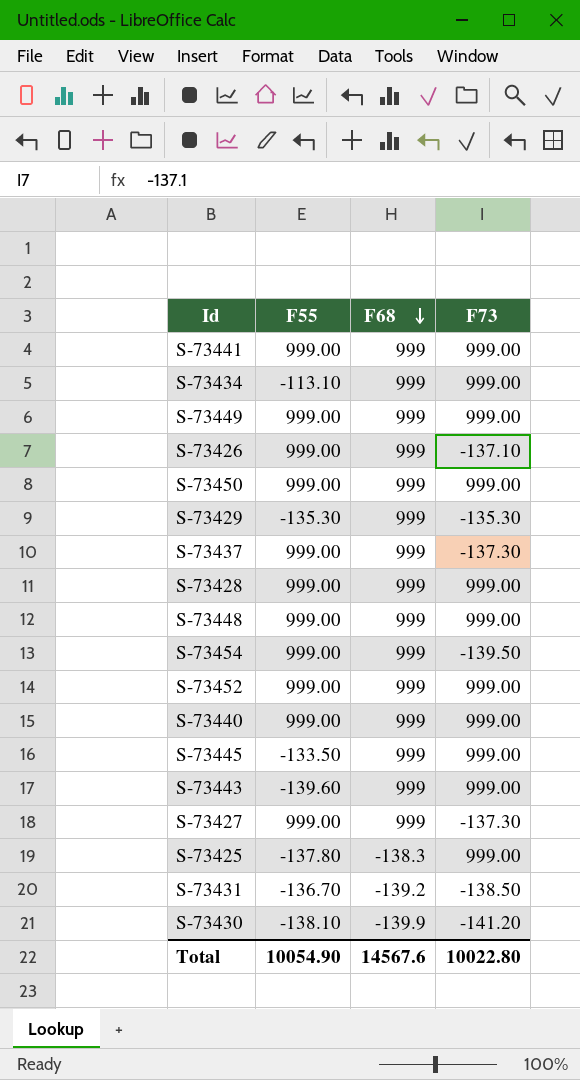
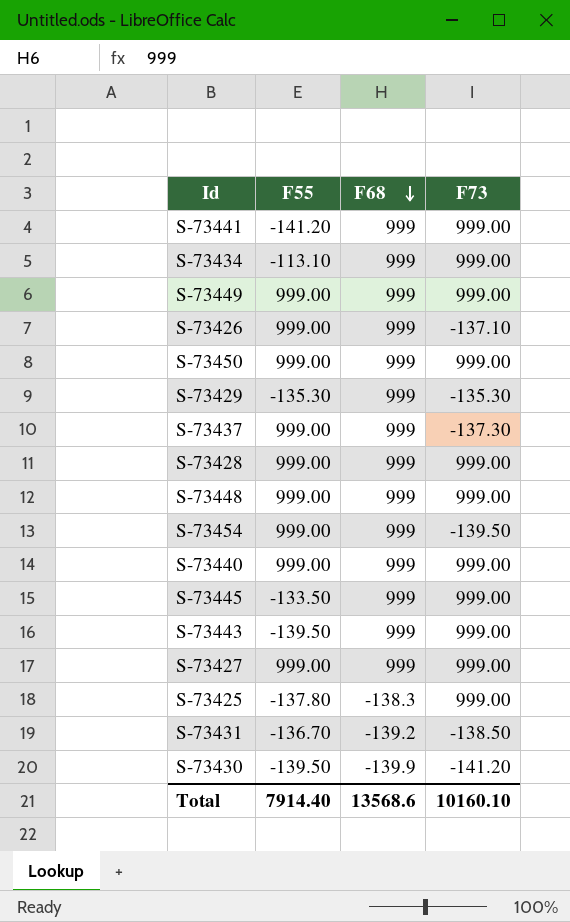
row S-73452: 999.00 | 999 | 999.00 -> none
S-73441 | F55: 999.00 -> -141.20
S-73443 | F55: -139.60 -> -139.50
S-73427 | F73: -137.30 -> 999.00
S-73430 | F55: -138.10 -> -139.50
Total | F55: 10054.90 -> 7914.40
Total | F68: 14567.6 -> 13568.6
Total | F73: 10022.80 -> 10160.10

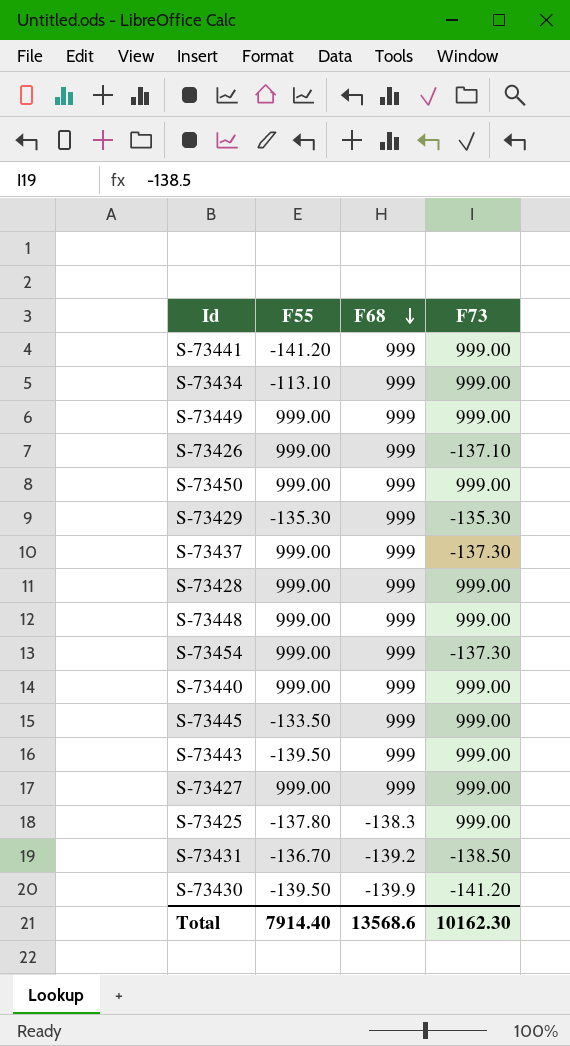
S-73454 | F73: -139.50 -> -137.30
Total | F73: 10160.10 -> 10162.30

